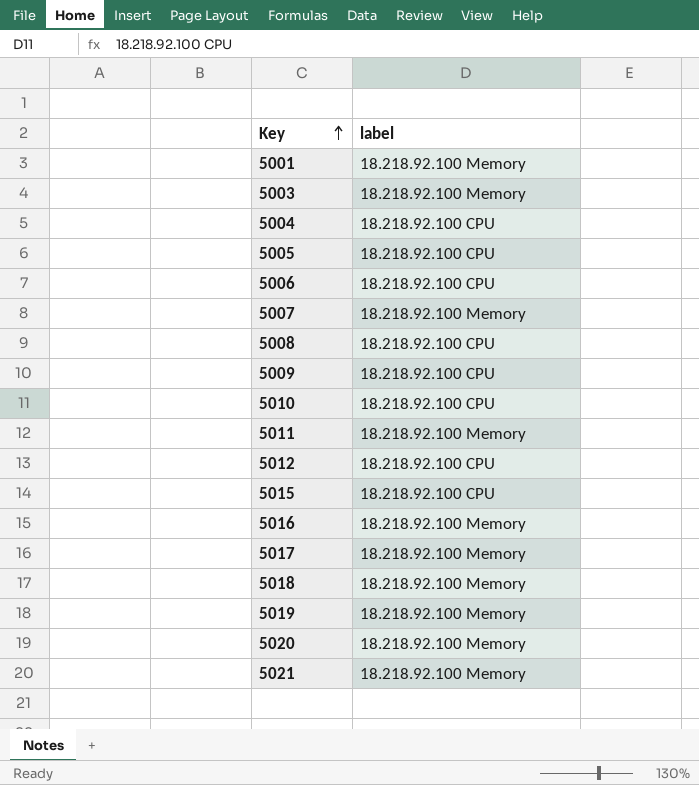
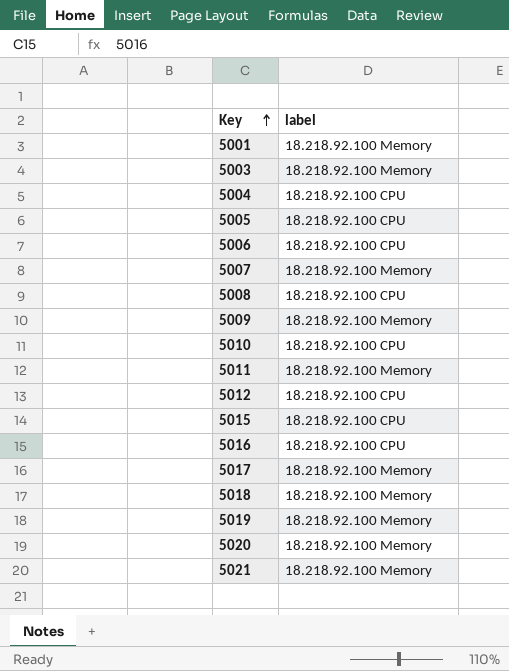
5009 | label: 18.218.92.100 CPU -> 18.218.92.100 Memory
5016 | label: 18.218.92.100 Memory -> 18.218.92.100 CPU

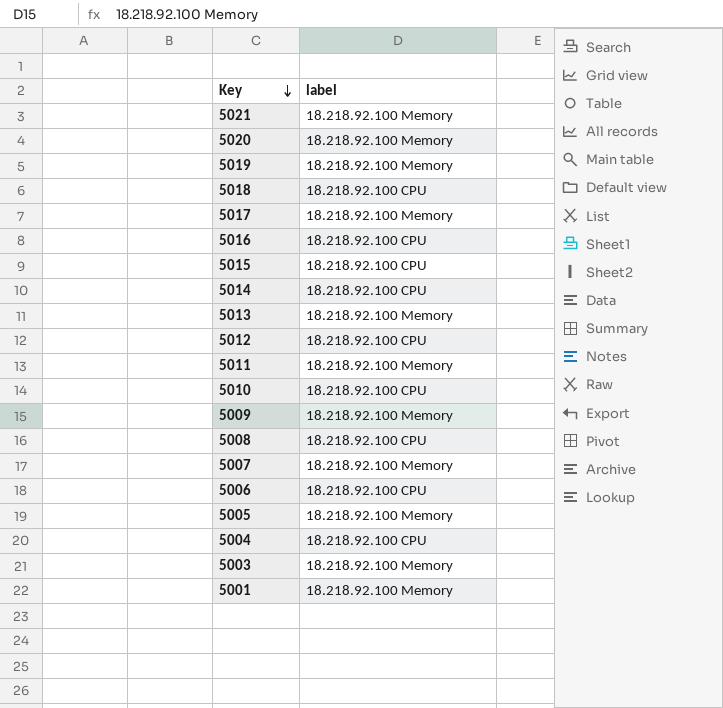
row order: Key ascending -> Key descending
5018 | label: 18.218.92.100 Memory -> 18.218.92.100 CPU
row 5014: none -> 18.218.92.100 CPU
row 5013: none -> 18.218.92.100 Memory
5005 | label: 18.218.92.100 CPU -> 18.218.92.100 Memory

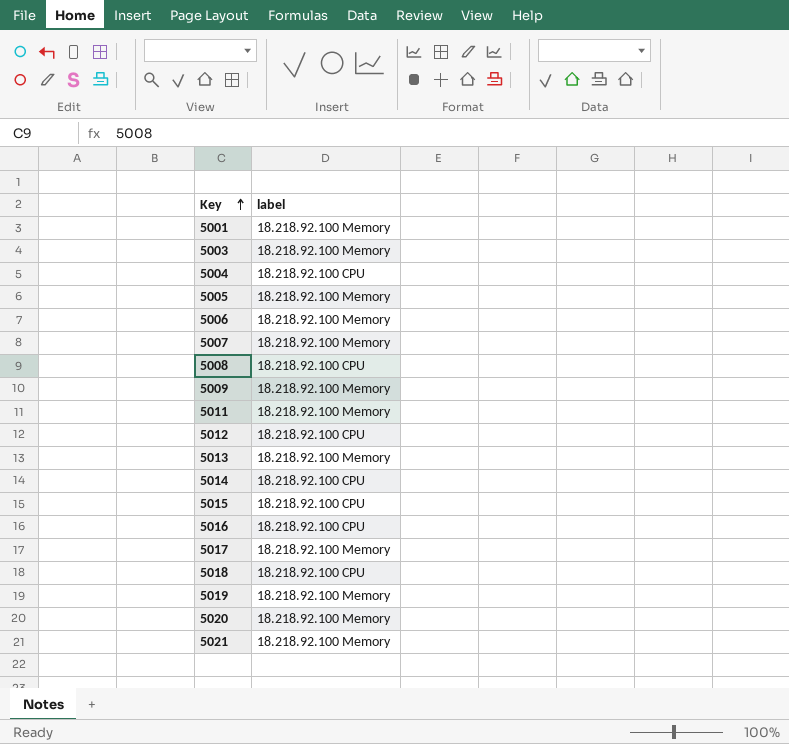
row order: Key descending -> Key ascending
row 5010: 18.218.92.100 CPU -> none
5006 | label: 18.218.92.100 CPU -> 18.218.92.100 Memory

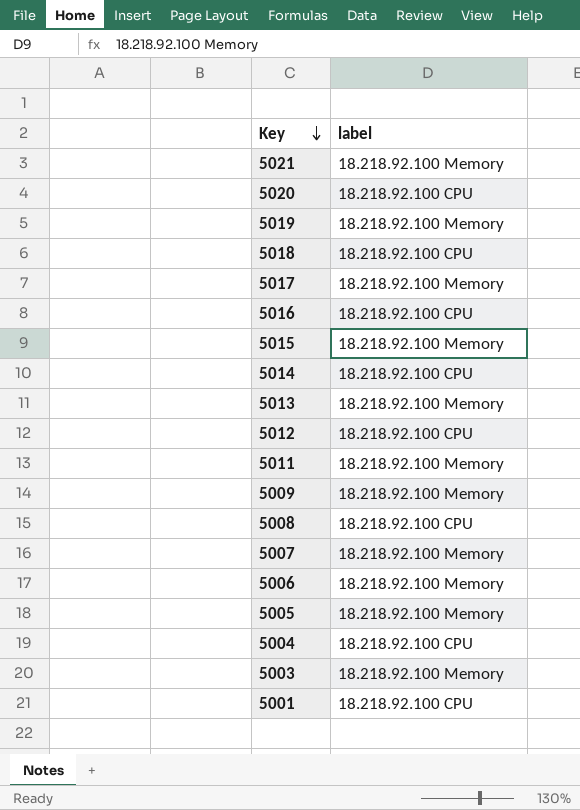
row order: Key ascending -> Key descending
5020 | label: 18.218.92.100 Memory -> 18.218.92.100 CPU
5015 | label: 18.218.92.100 CPU -> 18.218.92.100 Memory
5001 | label: 18.218.92.100 Memory -> 18.218.92.100 CPU

